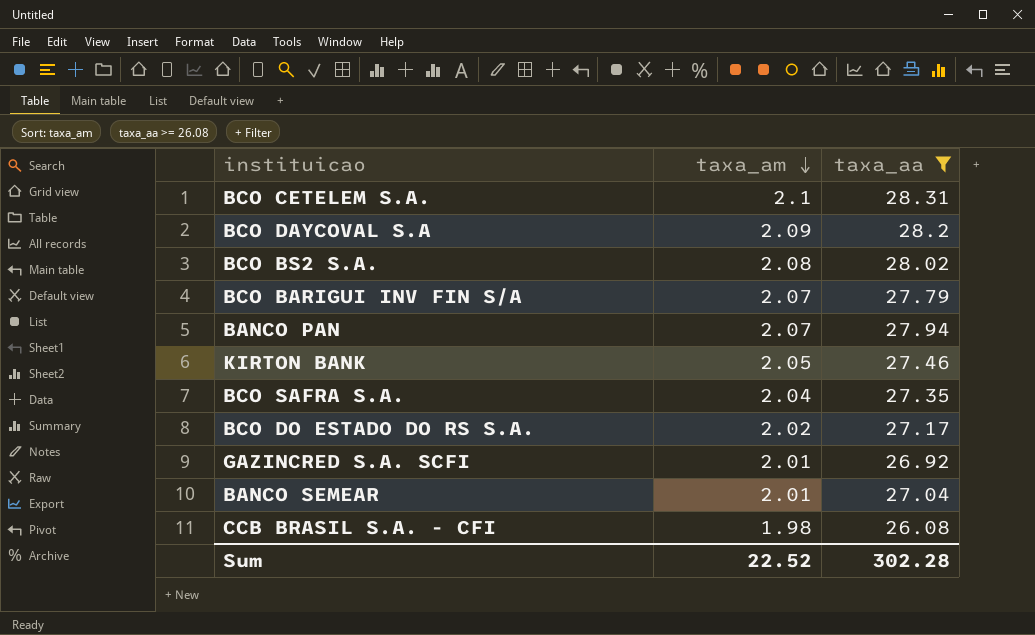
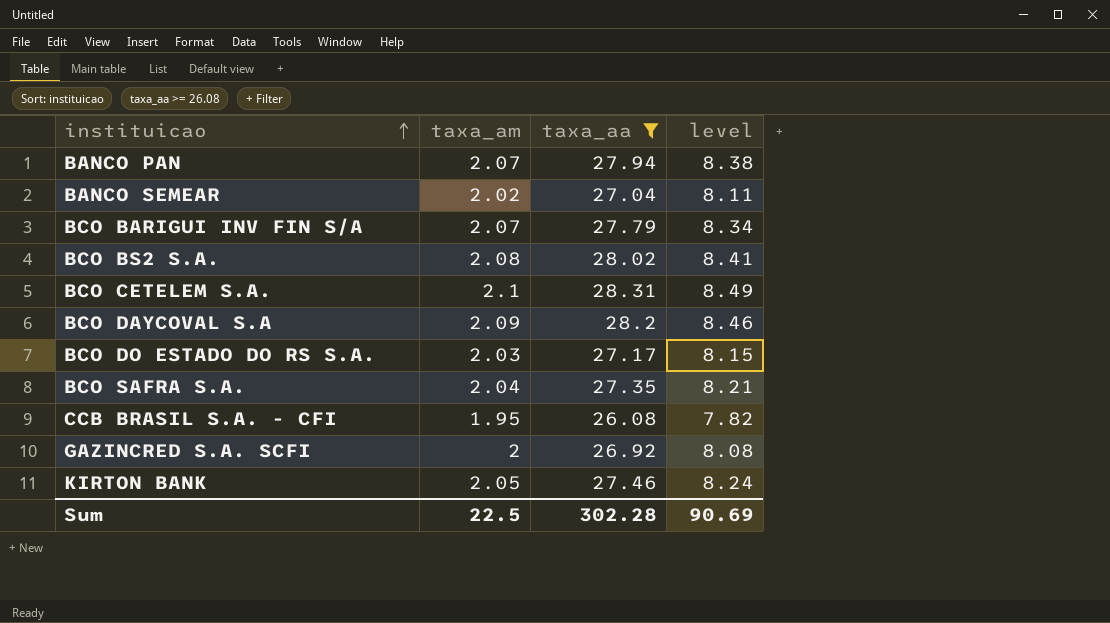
row order: taxa_am descending -> instituicao ascending
column level | formula: none -> [taxa_aa] * 0.3
BANCO SEMEAR | taxa_am: 2.01 -> 2.02
BCO DO ESTADO DO RS S.A. | taxa_am: 2.02 -> 2.03
CCB BRASIL S.A. - CFI | taxa_am: 1.98 -> 1.95
GAZINCRED S.A. SCFI | taxa_am: 2.01 -> 2
Sum | taxa_am: 22.52 -> 22.5

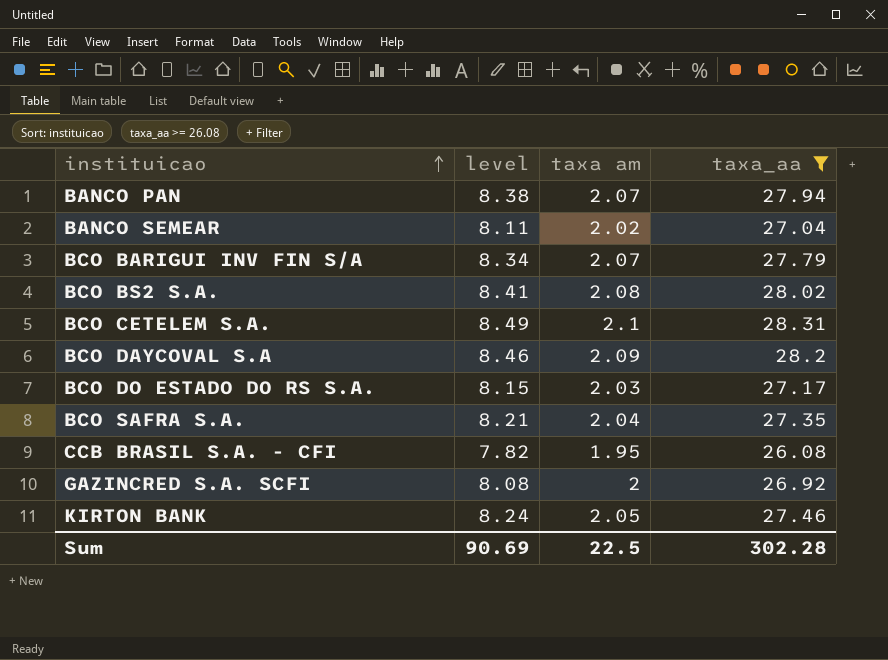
column level | position: 4 -> 2
column name: taxa_am -> taxa am

